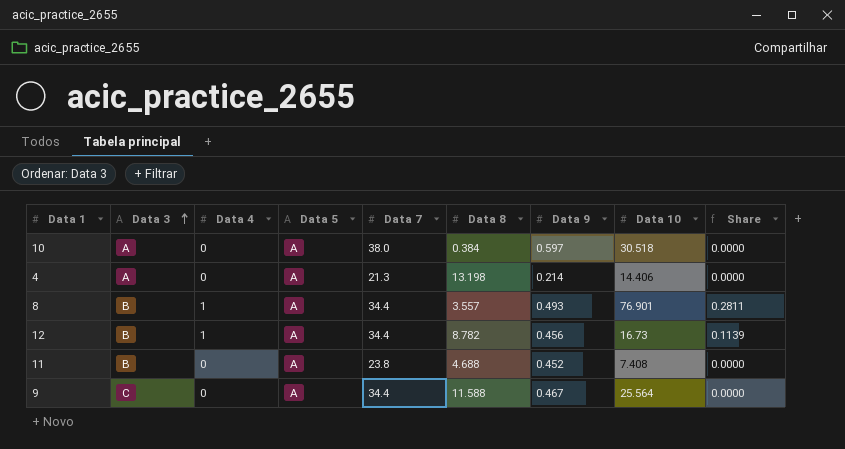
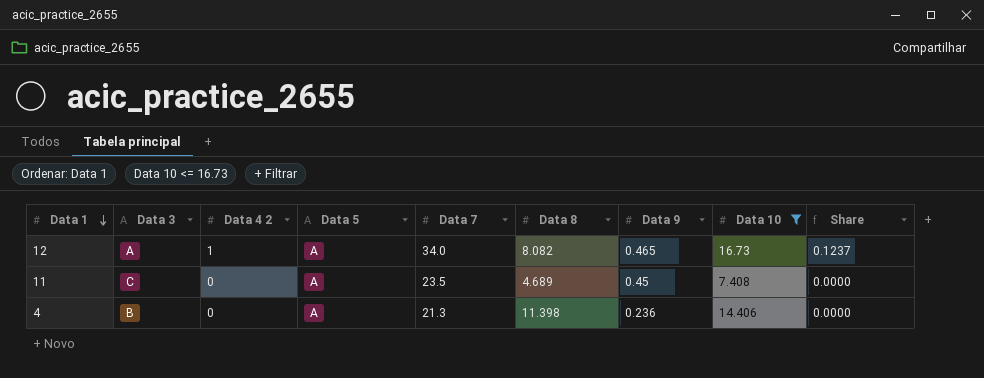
filter: none -> Data 10 <= 16.73
row order: Data 3 ascending -> Data 1 descending
column name: Data 4 -> Data 4 2
12 | Data 3: B -> A
12 | Data 7: 34.4 -> 34.0
12 | Data 8: 8.782 -> 8.082
12 | Data 9: 0.456 -> 0.465
12 | Share: 0.1139 -> 0.1237
11 | Data 3: B -> C
11 | Data 7: 23.8 -> 23.5
11 | Data 8: 4.688 -> 4.689
11 | Data 9: 0.452 -> 0.45
4 | Data 3: A -> B
4 | Data 8: 13.198 -> 11.398
4 | Data 9: 0.214 -> 0.236

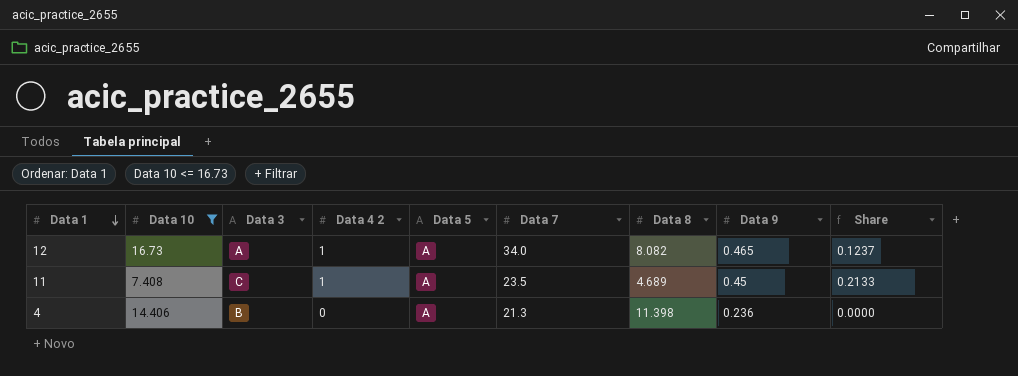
column Data 10 | position: 8 -> 2
11 | Data 4 2: 0 -> 1
11 | Share: 0.0000 -> 0.2133

